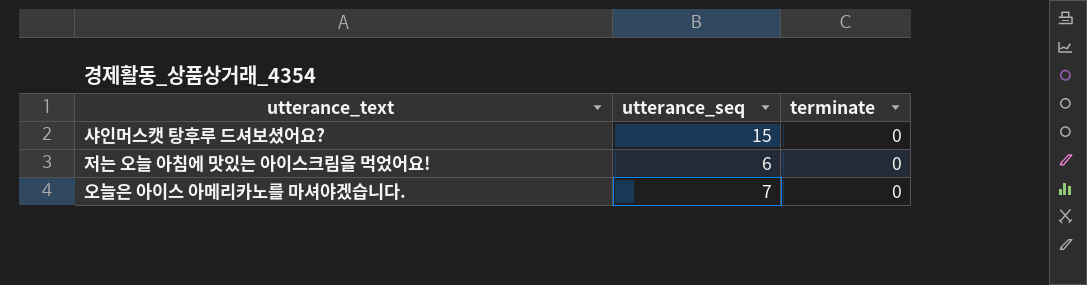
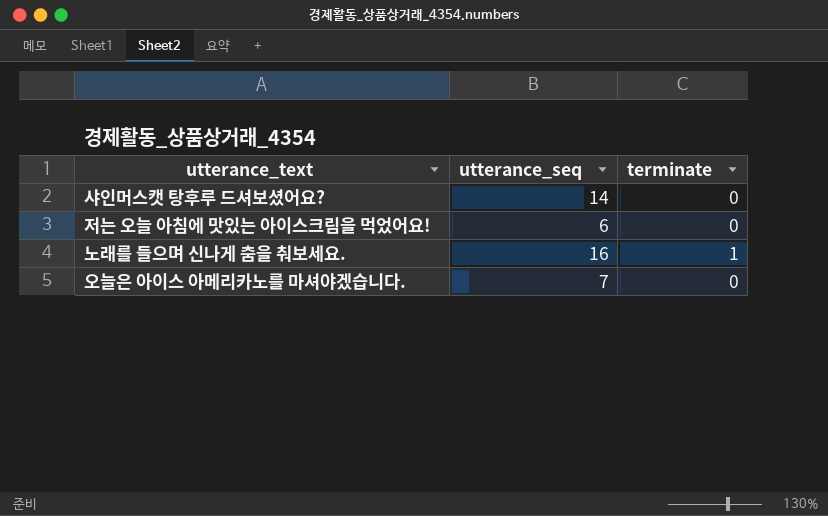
샤인머스캣 탕후루 드셔보셨어요? | utterance_seq: 15 -> 14
row 노래를 들으며 신나게 춤을 춰보세요.: none -> 16 | 1

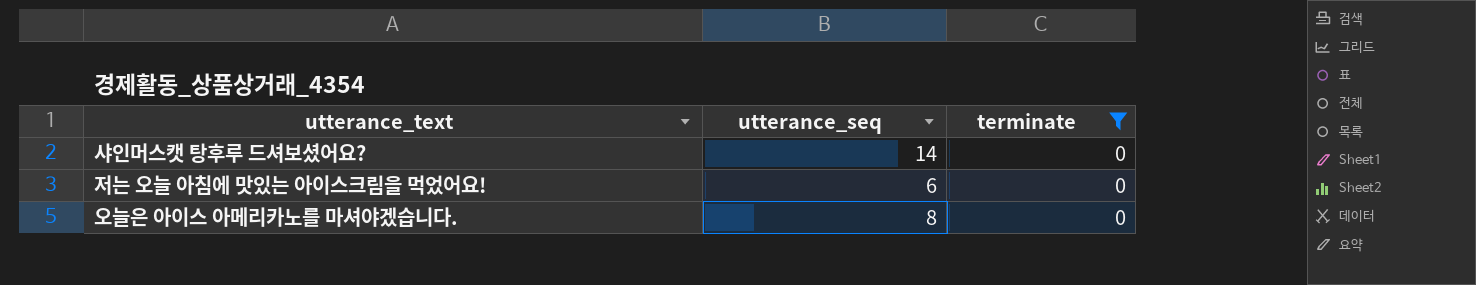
filter: none -> terminate = 0
오늘은 아이스 아메리카노를 마셔야겠습니다. | utterance_seq: 7 -> 8

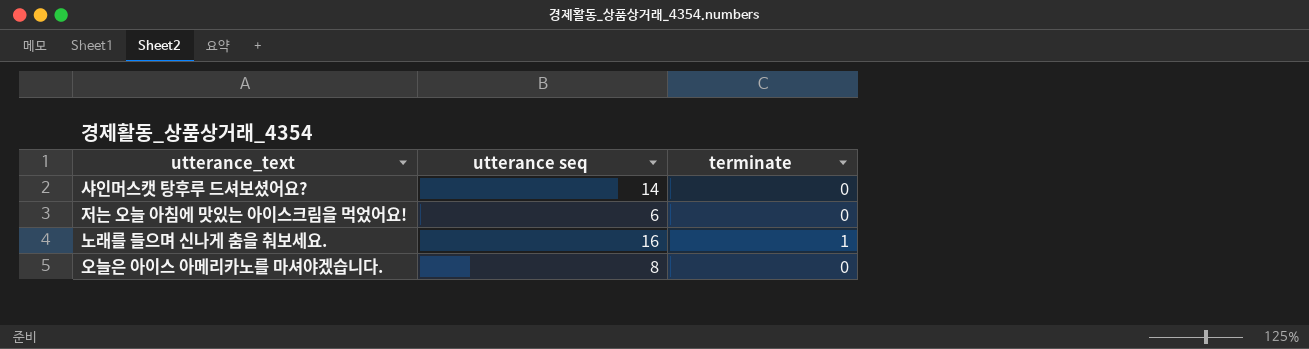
filter: terminate = 0 -> none
column name: utterance_seq -> utterance seq

